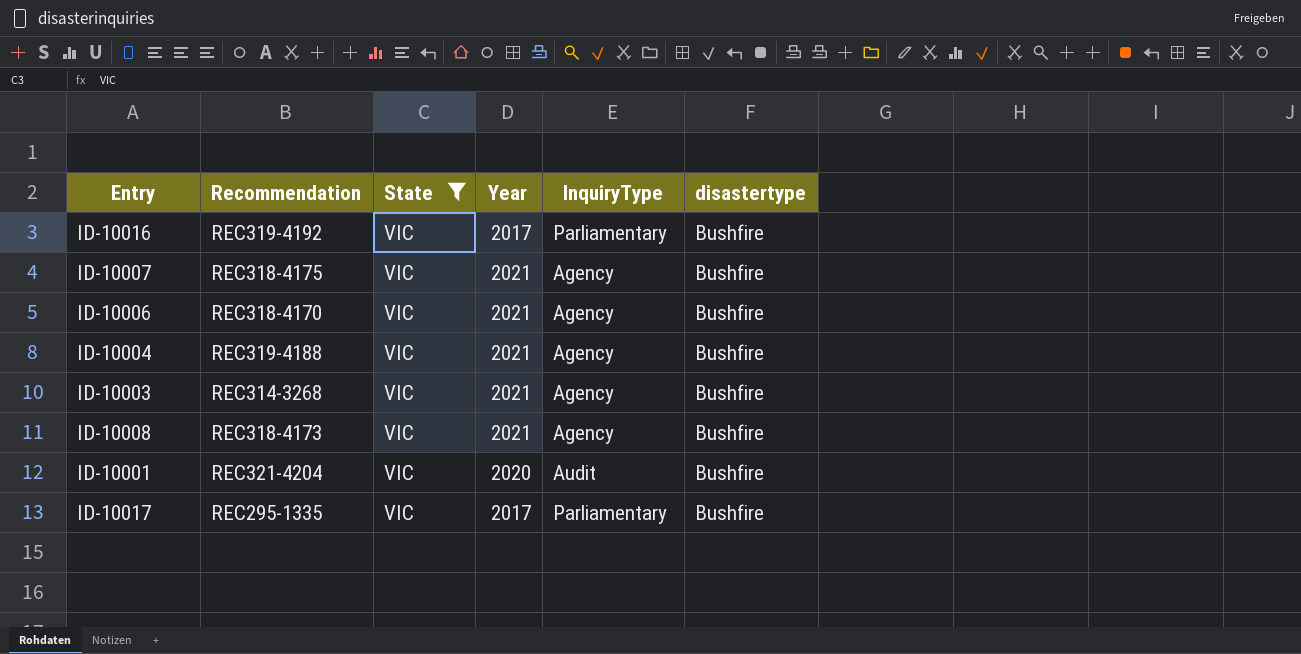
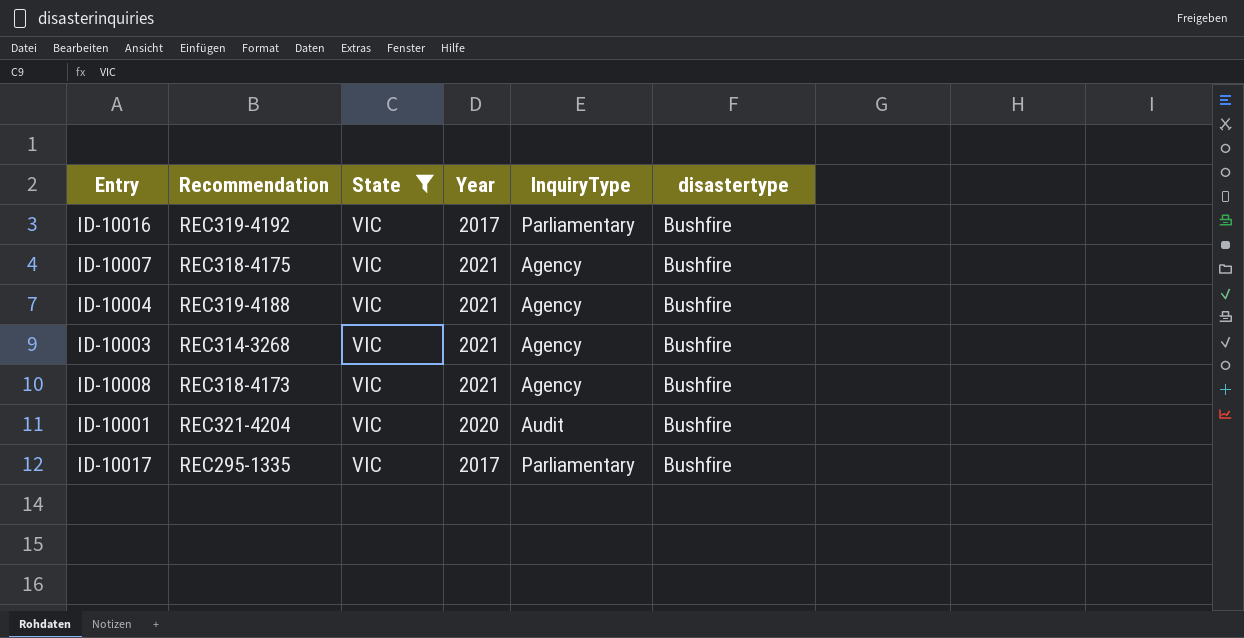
row ID-10006: REC318-4170 | VIC | 2021 | Agency | Bushfire -> none

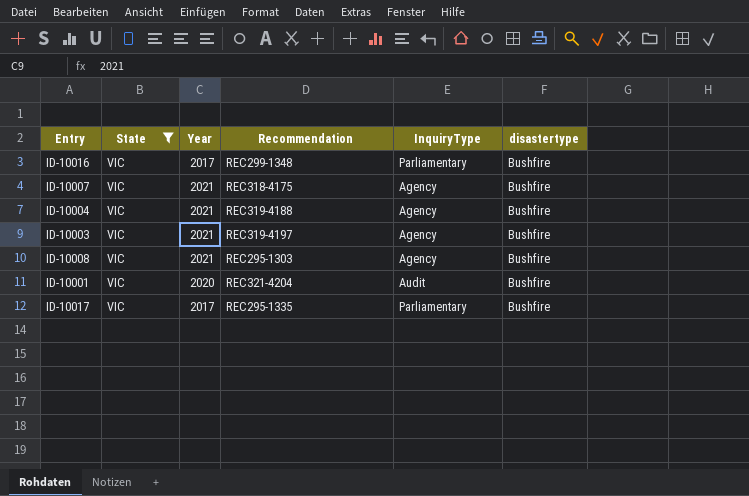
column Recommendation | position: 2 -> 4
ID-10016 | Recommendation: REC319-4192 -> REC299-1348
ID-10003 | Recommendation: REC314-3268 -> REC319-4197
ID-10008 | Recommendation: REC318-4173 -> REC295-1303

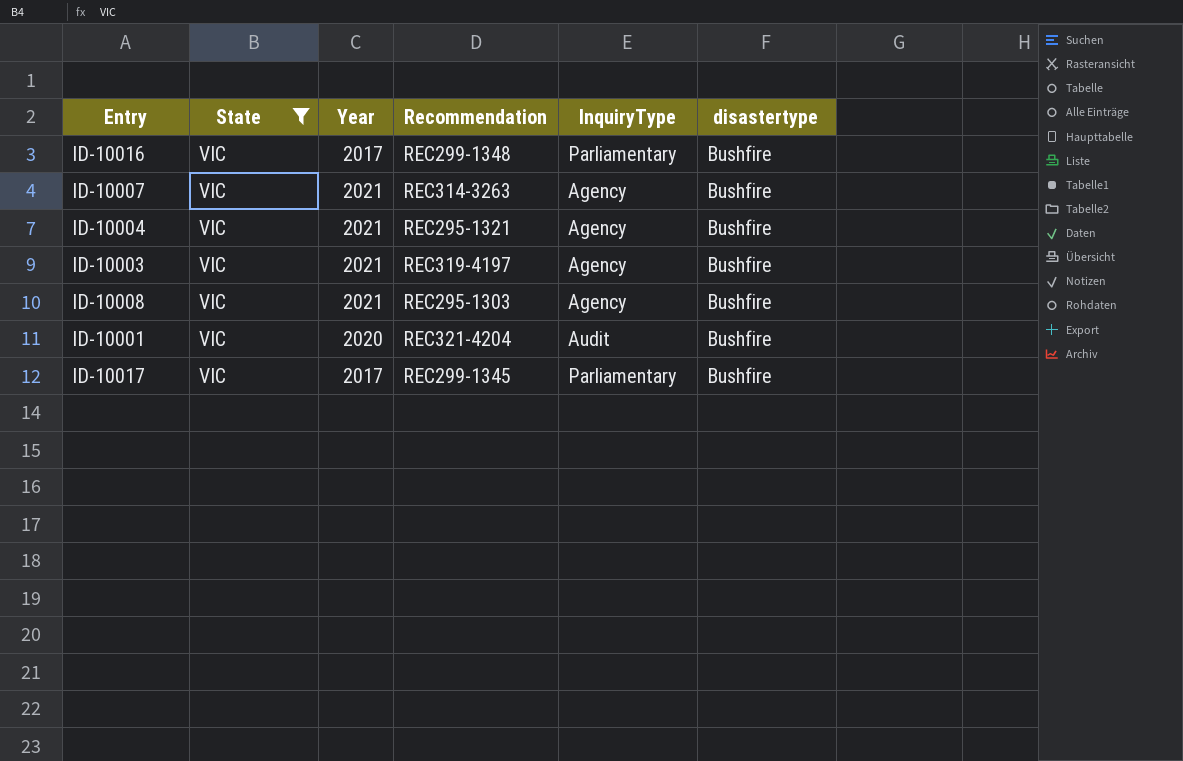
ID-10007 | Recommendation: REC318-4175 -> REC314-3263
ID-10004 | Recommendation: REC319-4188 -> REC295-1321
ID-10017 | Recommendation: REC295-1335 -> REC299-1345

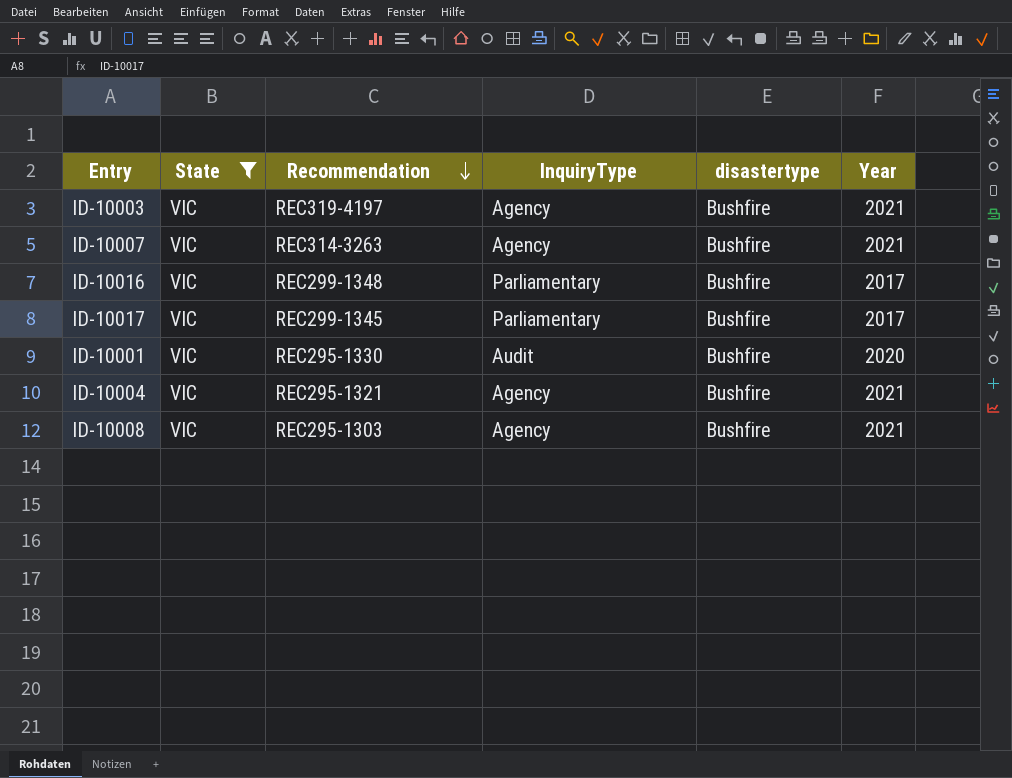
row order: none -> Recommendation descending
column Year | position: 3 -> 6
ID-10001 | Recommendation: REC321-4204 -> REC295-1330

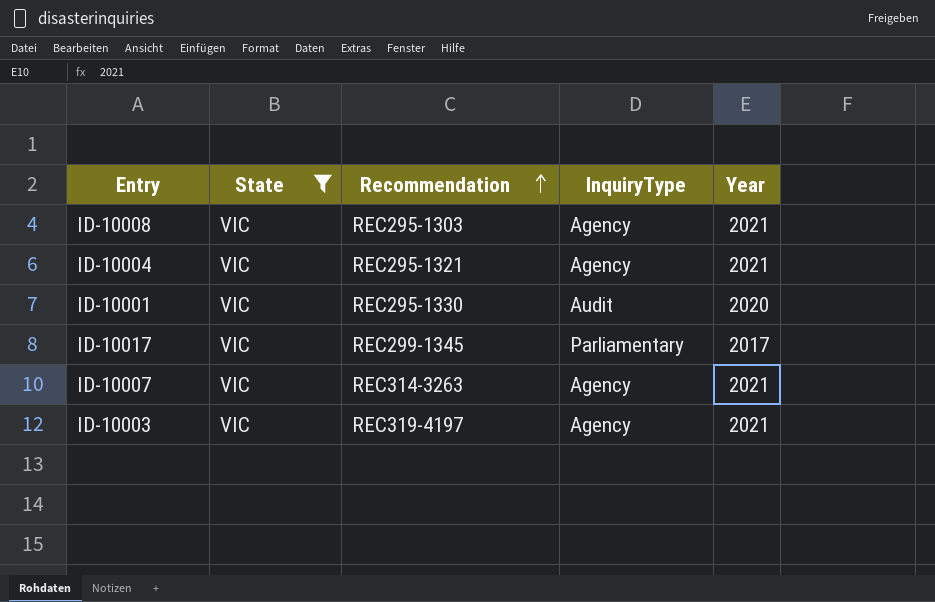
row order: Recommendation descending -> Recommendation ascending
column disastertype | position: 5 -> none
row ID-10016: VIC | REC299-1348 | Parliamentary | Bushfire | 2017 -> none

